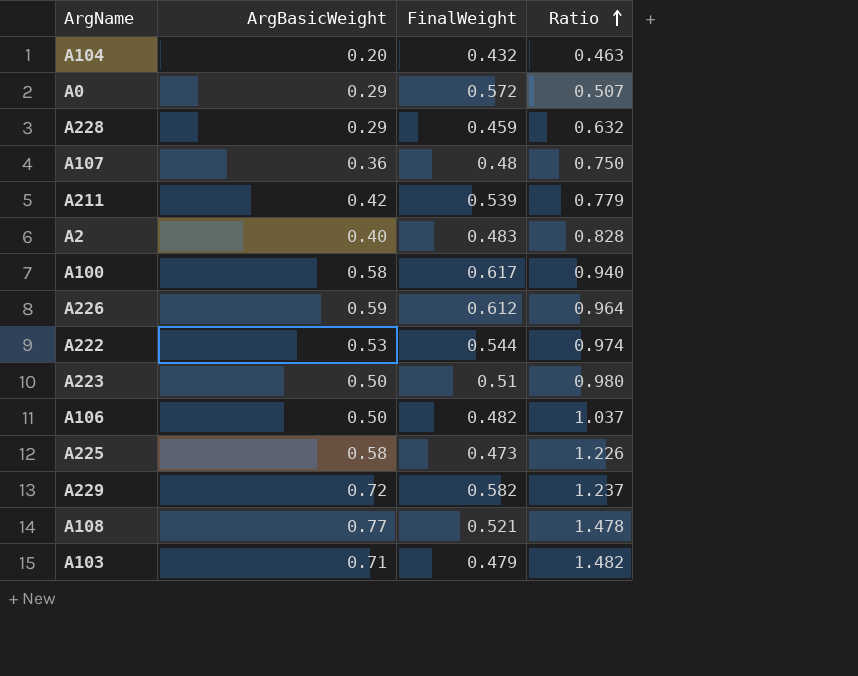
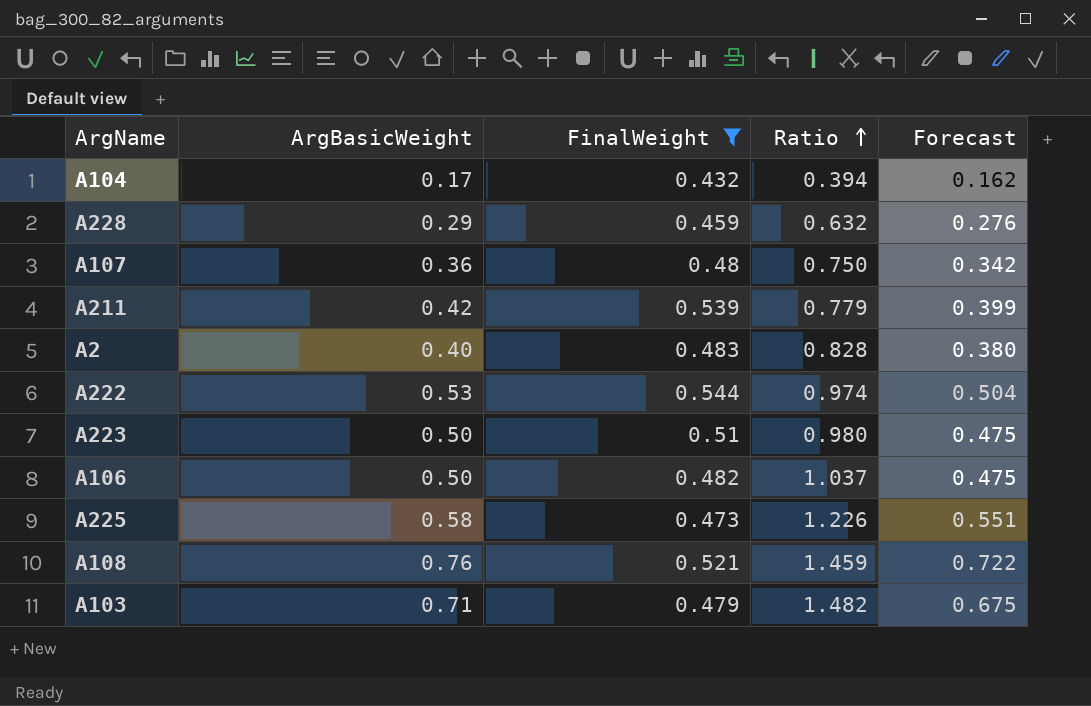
filter: none -> FinalWeight <= 0.544
column Forecast | formula: none -> [ArgBasicWeight] * 0.95
A104 | ArgBasicWeight: 0.20 -> 0.17
A104 | Ratio: 0.463 -> 0.394
A108 | ArgBasicWeight: 0.77 -> 0.76
A108 | Ratio: 1.478 -> 1.459

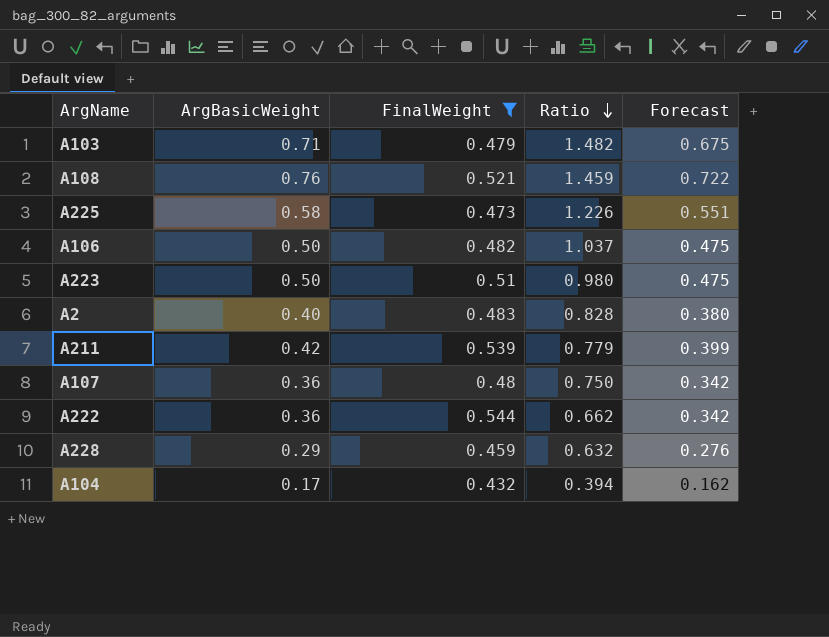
row order: Ratio ascending -> Ratio descending
A222 | ArgBasicWeight: 0.53 -> 0.36
A222 | Ratio: 0.974 -> 0.662
A222 | Forecast: 0.504 -> 0.342

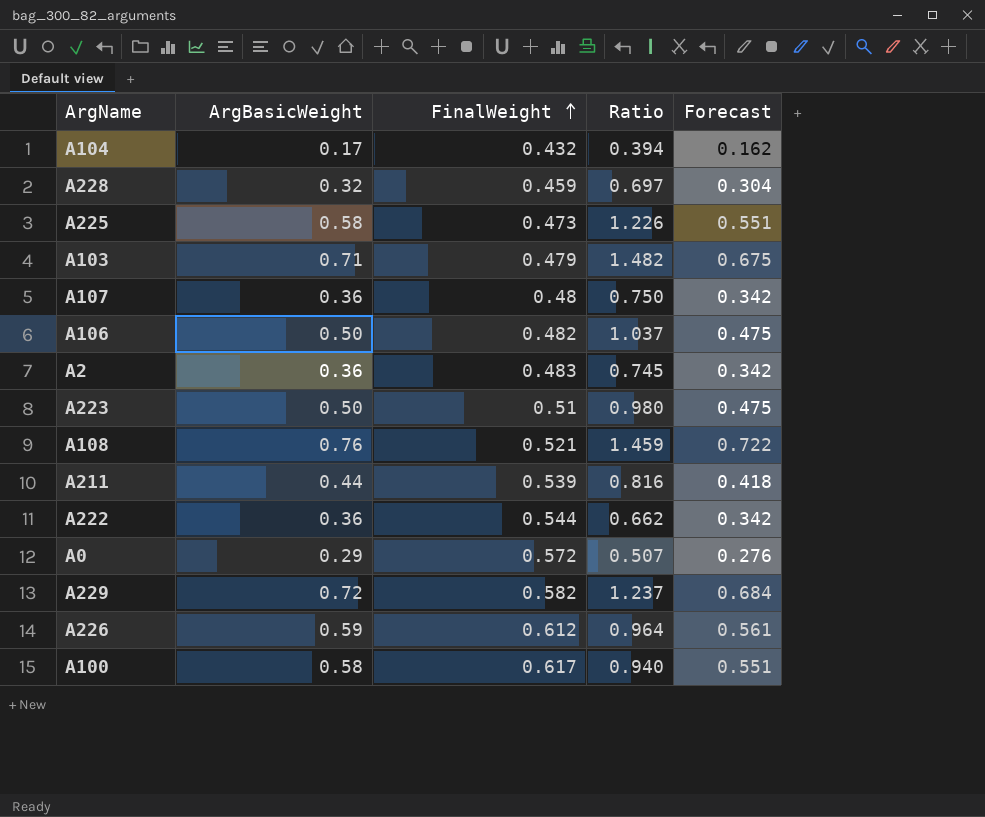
filter: FinalWeight <= 0.544 -> none
row order: Ratio descending -> FinalWeight ascending
A228 | ArgBasicWeight: 0.29 -> 0.32
A228 | Ratio: 0.632 -> 0.697
A228 | Forecast: 0.276 -> 0.304
A2 | ArgBasicWeight: 0.40 -> 0.36
A2 | Ratio: 0.828 -> 0.745
A2 | Forecast: 0.380 -> 0.342
A211 | ArgBasicWeight: 0.42 -> 0.44
A211 | Ratio: 0.779 -> 0.816
A211 | Forecast: 0.399 -> 0.418

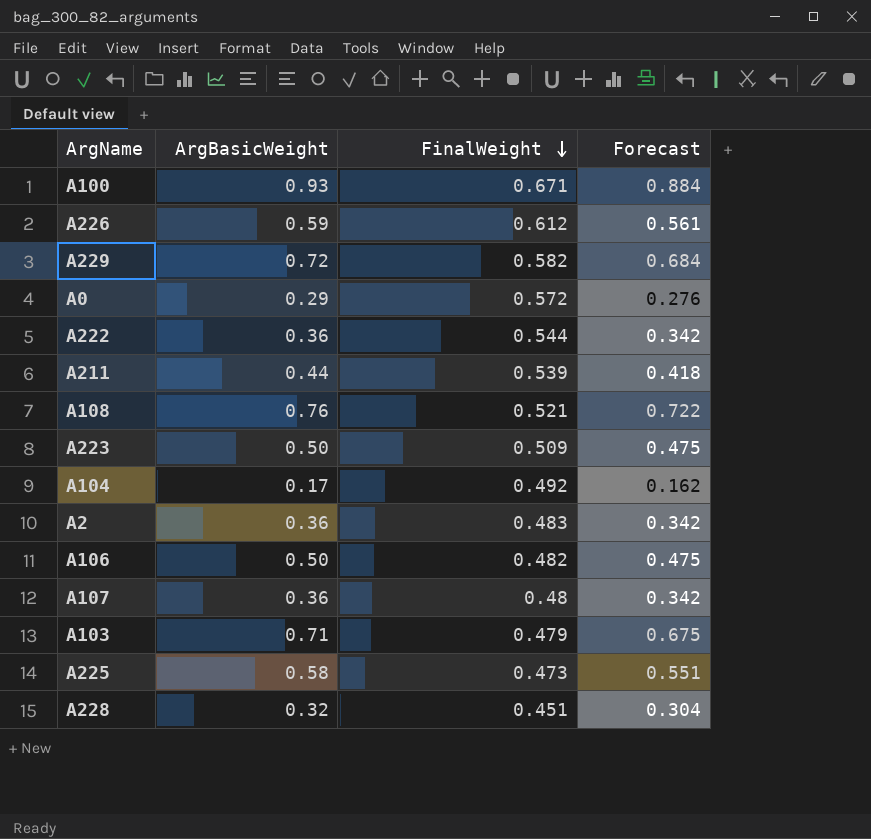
row order: FinalWeight ascending -> FinalWeight descending
column Ratio | formula: [ArgBasicWeight] / [FinalWeight] -> none
A100 | ArgBasicWeight: 0.58 -> 0.93
A100 | FinalWeight: 0.617 -> 0.671
A100 | Forecast: 0.551 -> 0.884
A223 | FinalWeight: 0.51 -> 0.509
A104 | FinalWeight: 0.432 -> 0.492
A228 | FinalWeight: 0.459 -> 0.451

